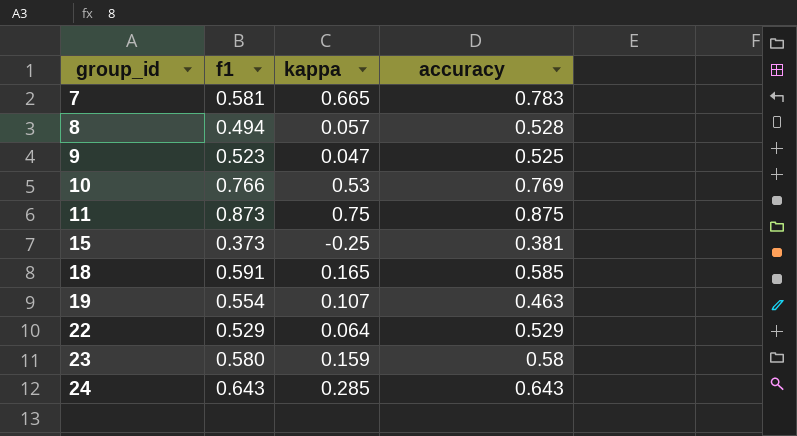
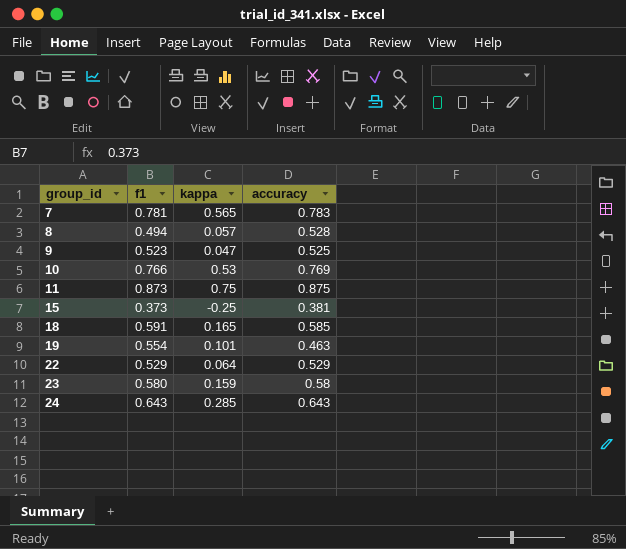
7 | f1: 0.581 -> 0.781
7 | kappa: 0.665 -> 0.565
19 | kappa: 0.107 -> 0.101

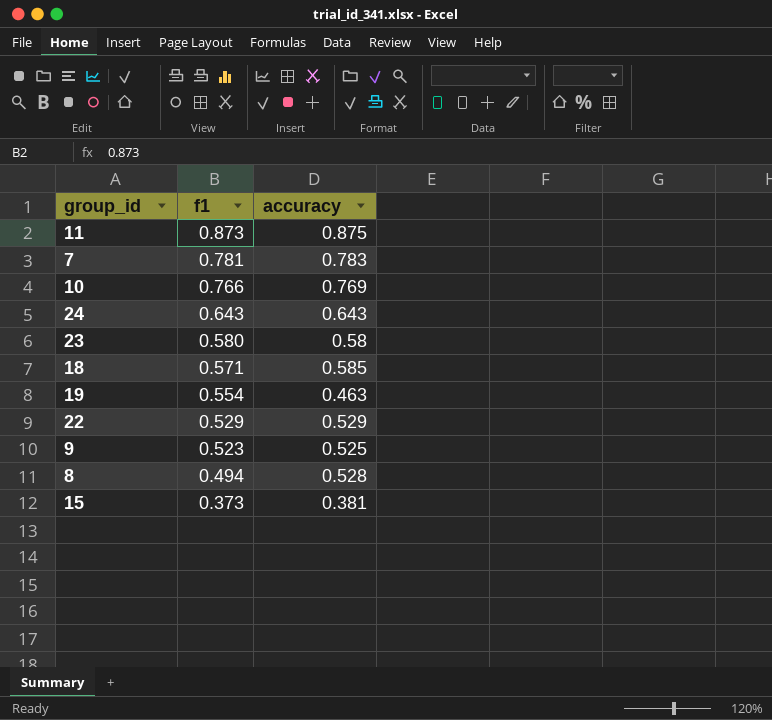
row order: group_id ascending -> f1 descending
column kappa | position: 3 -> none
18 | f1: 0.591 -> 0.571

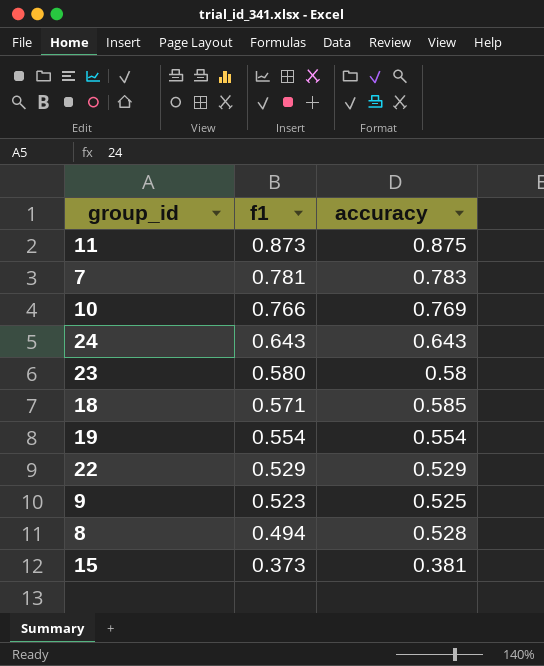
19 | accuracy: 0.463 -> 0.554

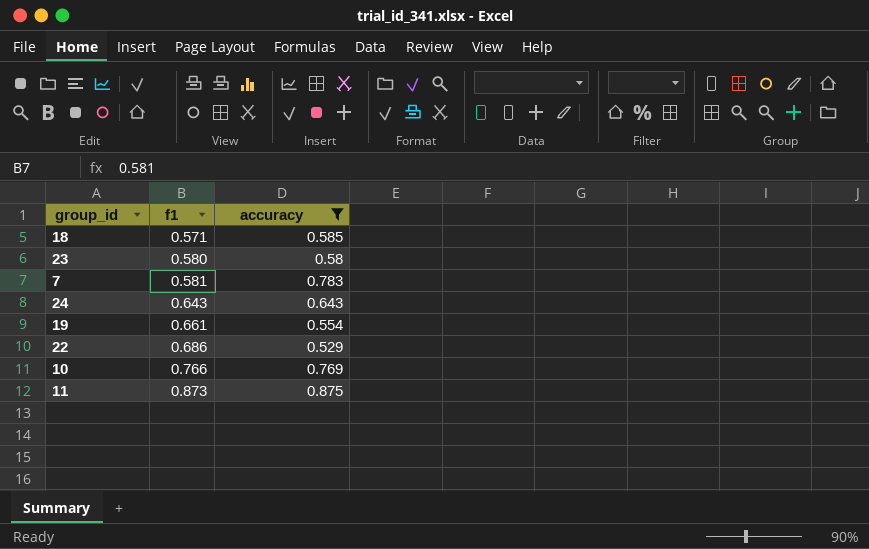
filter: none -> accuracy >= 0.529
row order: f1 descending -> f1 ascending
7 | f1: 0.781 -> 0.581
19 | f1: 0.554 -> 0.661
22 | f1: 0.529 -> 0.686

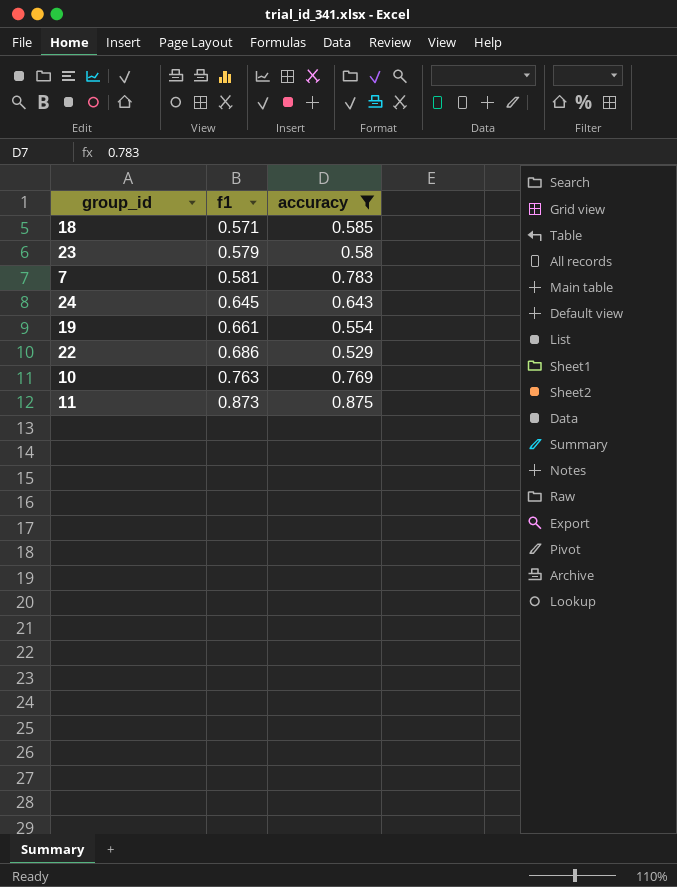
23 | f1: 0.580 -> 0.579
24 | f1: 0.643 -> 0.645
10 | f1: 0.766 -> 0.763

